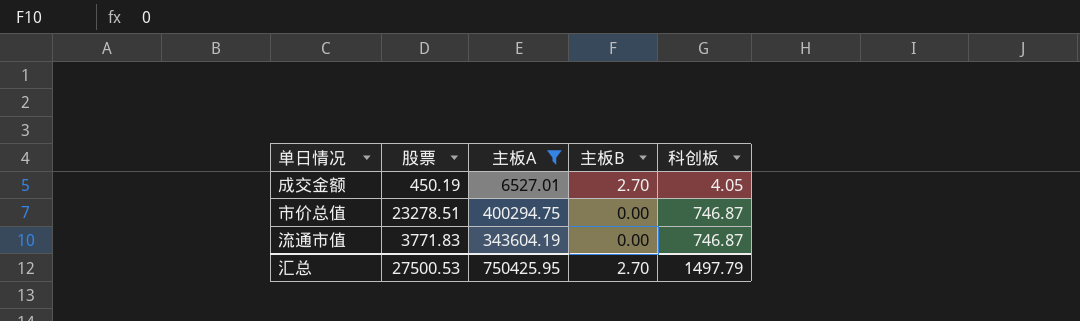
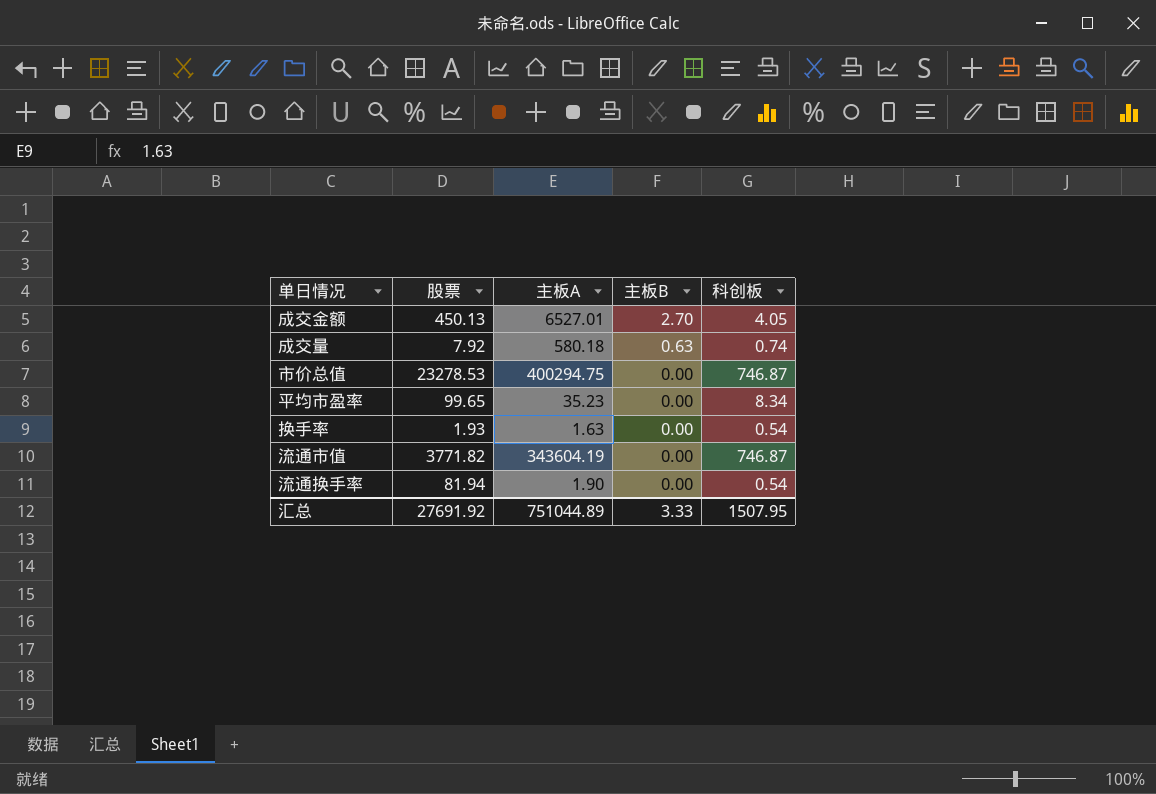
filter: 主板A >= 6527.01 -> none
成交金额 | 股票: 450.19 -> 450.13
市价总值 | 股票: 23278.51 -> 23278.53
流通市值 | 股票: 3771.83 -> 3771.82
汇总 | 股票: 27500.53 -> 27691.92
汇总 | 主板A: 750425.95 -> 751044.89
汇总 | 主板B: 2.70 -> 3.33
汇总 | 科创板: 1497.79 -> 1507.95

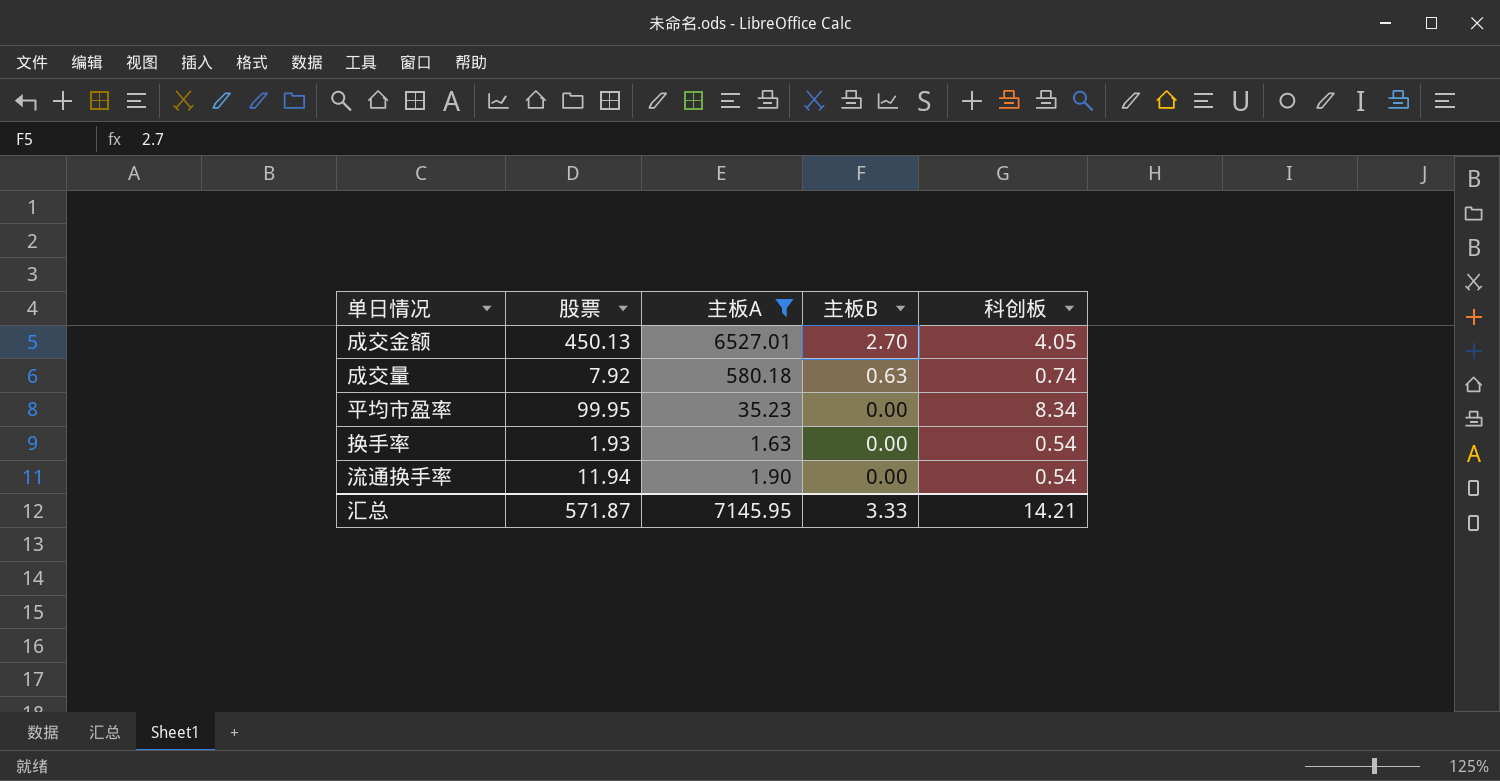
filter: none -> 主板A <= 6527.01
平均市盈率 | 股票: 99.65 -> 99.95
流通换手率 | 股票: 81.94 -> 11.94
汇总 | 股票: 27691.92 -> 571.87
汇总 | 主板A: 751044.89 -> 7145.95
汇总 | 科创板: 1507.95 -> 14.21

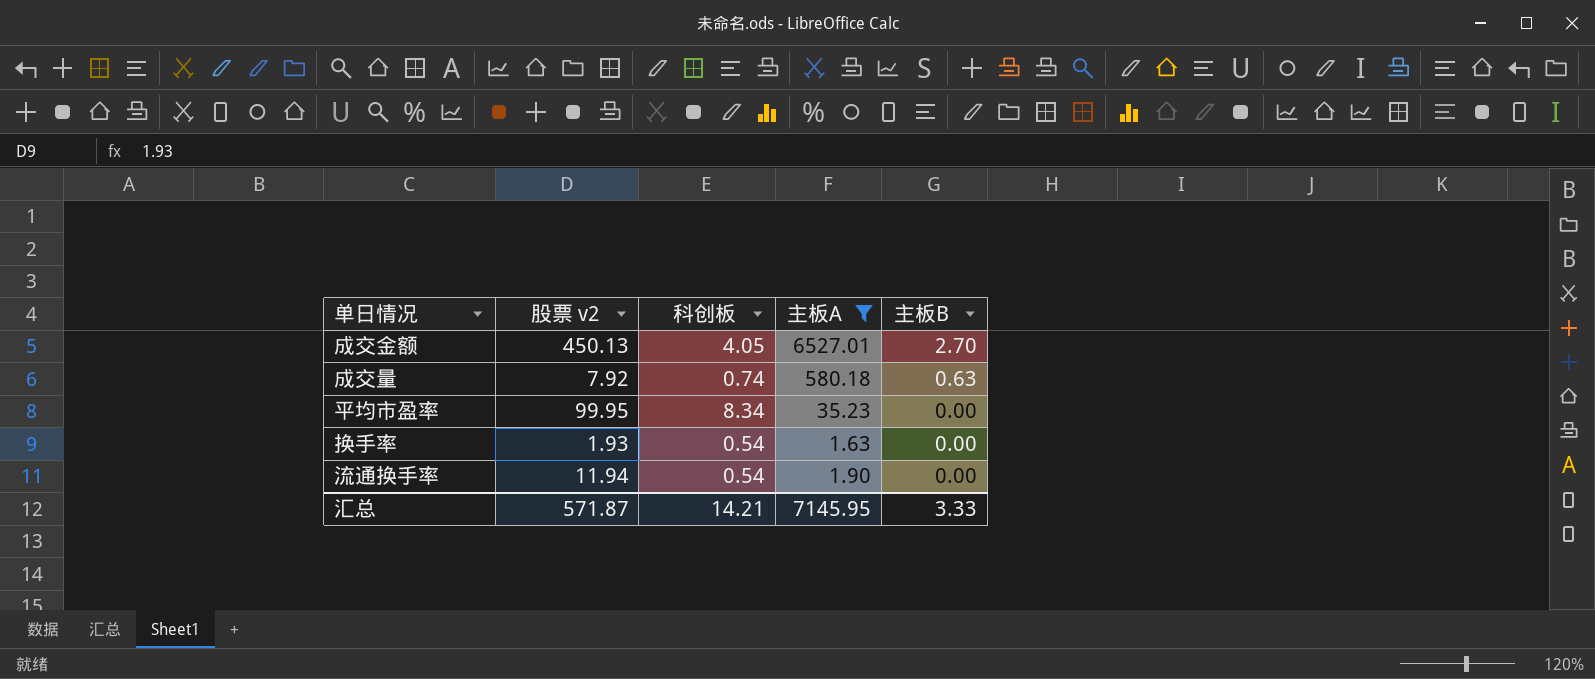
column name: 股票 -> 股票 v2
column 科创板 | position: 5 -> 3

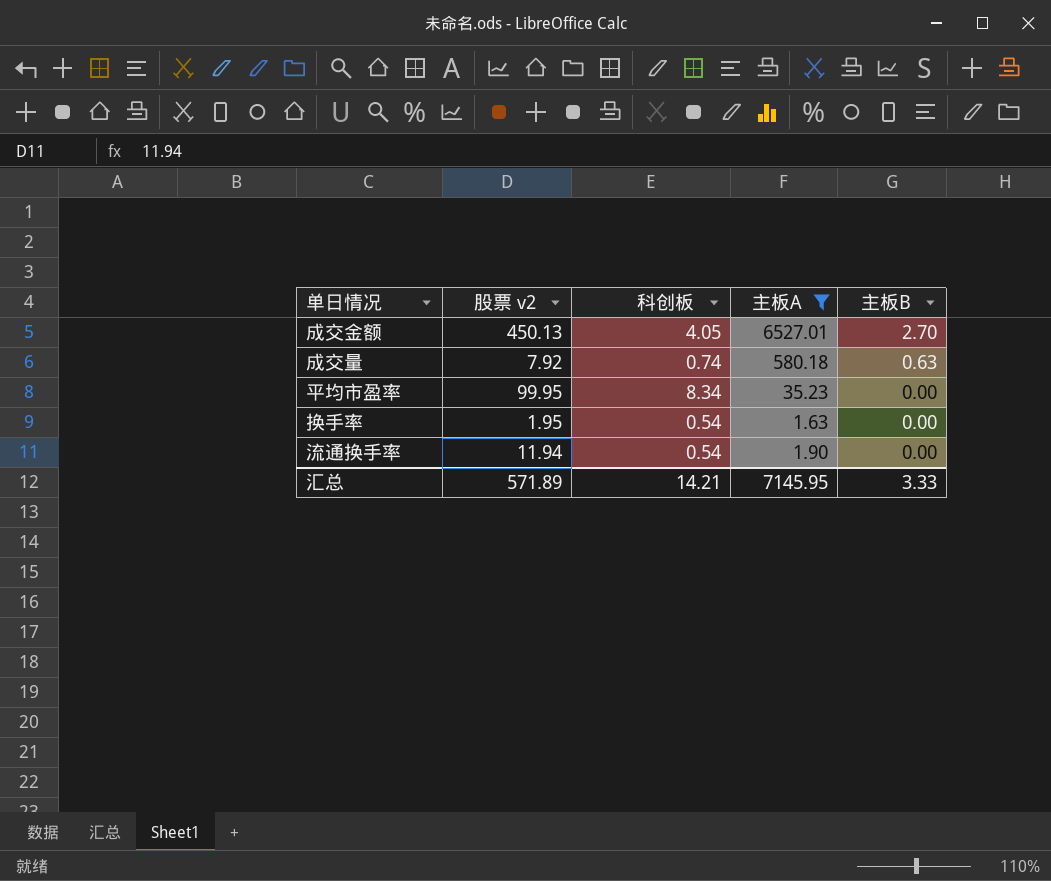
换手率 | 股票 v2: 1.93 -> 1.95
汇总 | 股票 v2: 571.87 -> 571.89

